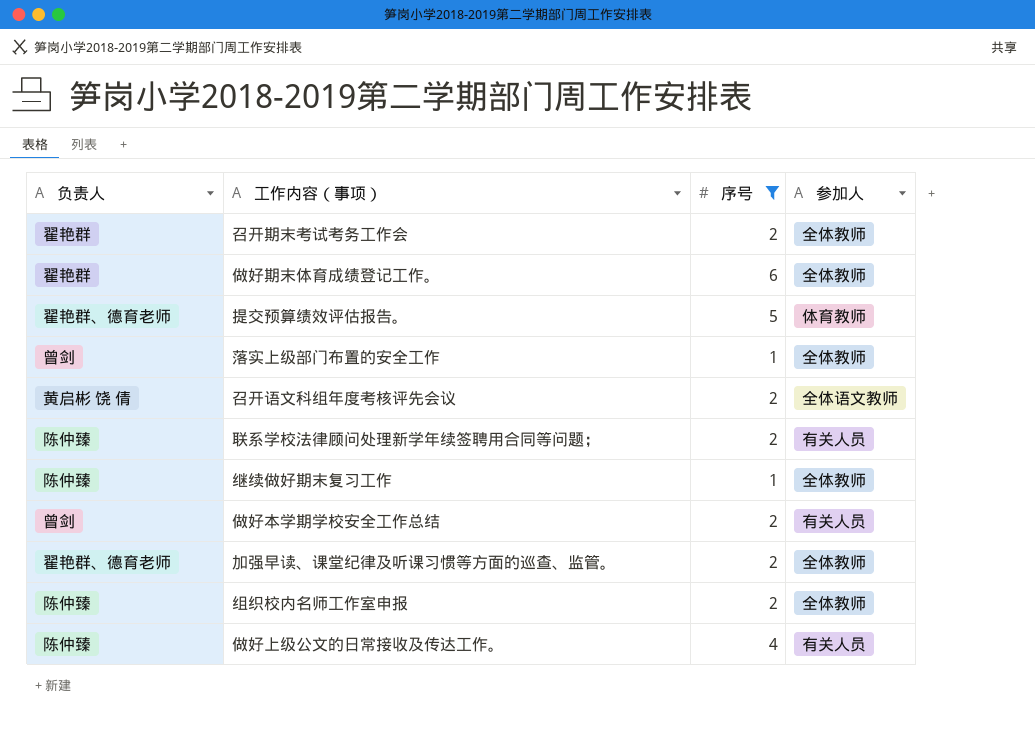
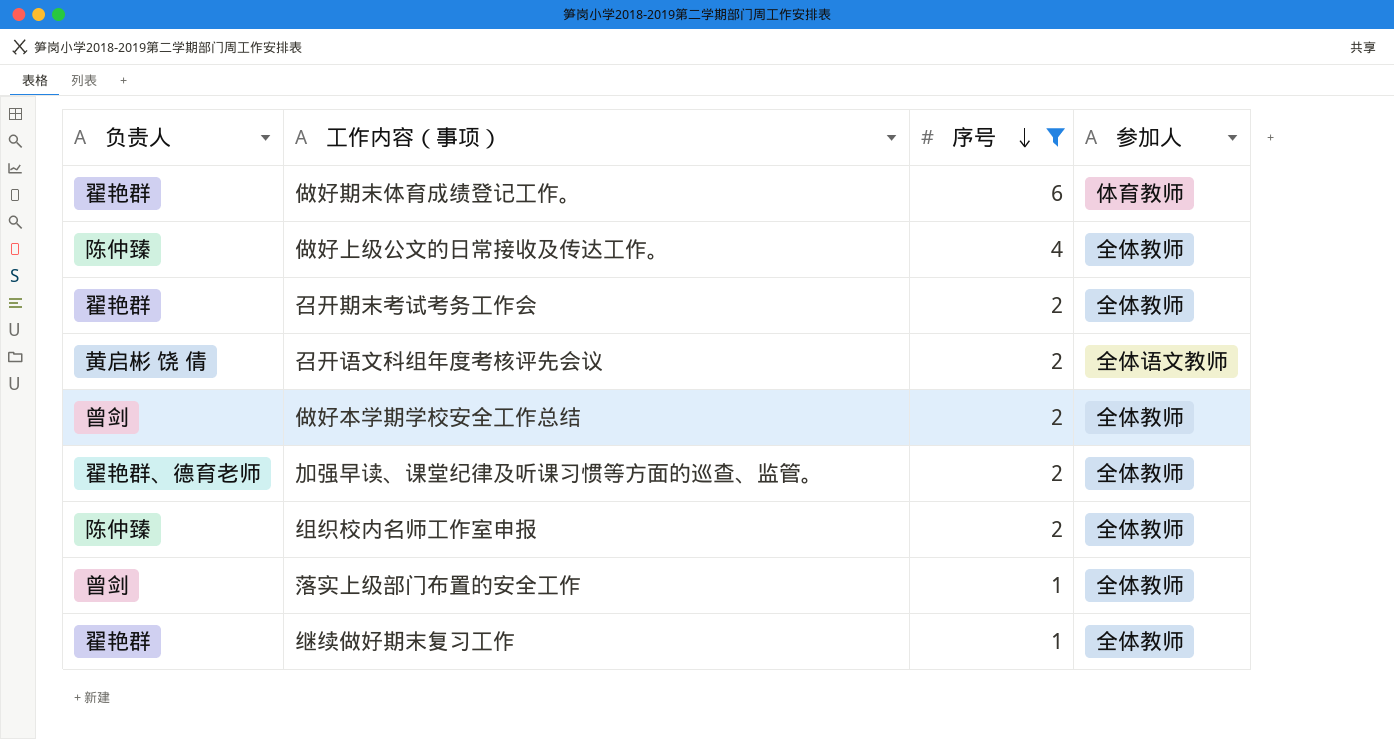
row order: none -> 序号 descending
row 提交预算绩效评估报告。: 翟艳群、德育老师 | 5 | 体育教师 -> none
row 联系学校法律顾问处理新学年续签聘用合同等问题；: 陈仲臻 | 2 | 有关人员 -> none
做好期末体育成绩登记工作。 | 参加人: 全体教师 -> 体育教师
做好上级公文的日常接收及传达工作。 | 参加人: 有关人员 -> 全体教师
做好本学期学校安全工作总结 | 参加人: 有关人员 -> 全体教师
继续做好期末复习工作 | 负责人: 陈仲臻 -> 翟艳群

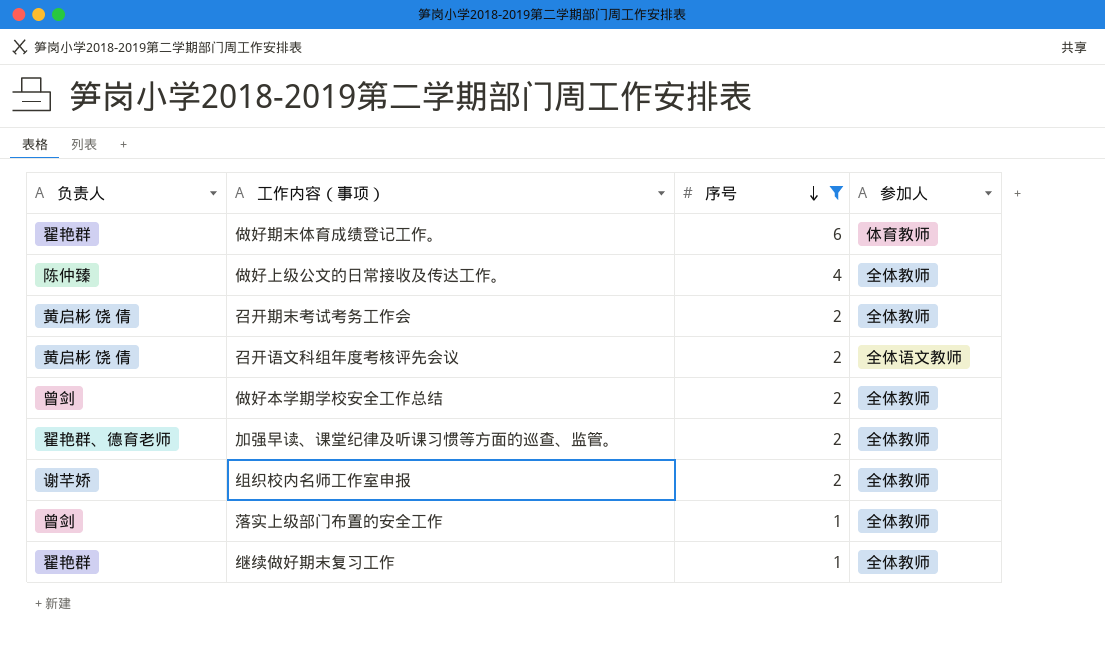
召开期末考试考务工作会 | 负责人: 翟艳群 -> 黄启彬 饶 倩
组织校内名师工作室申报 | 负责人: 陈仲臻 -> 谢芊娇

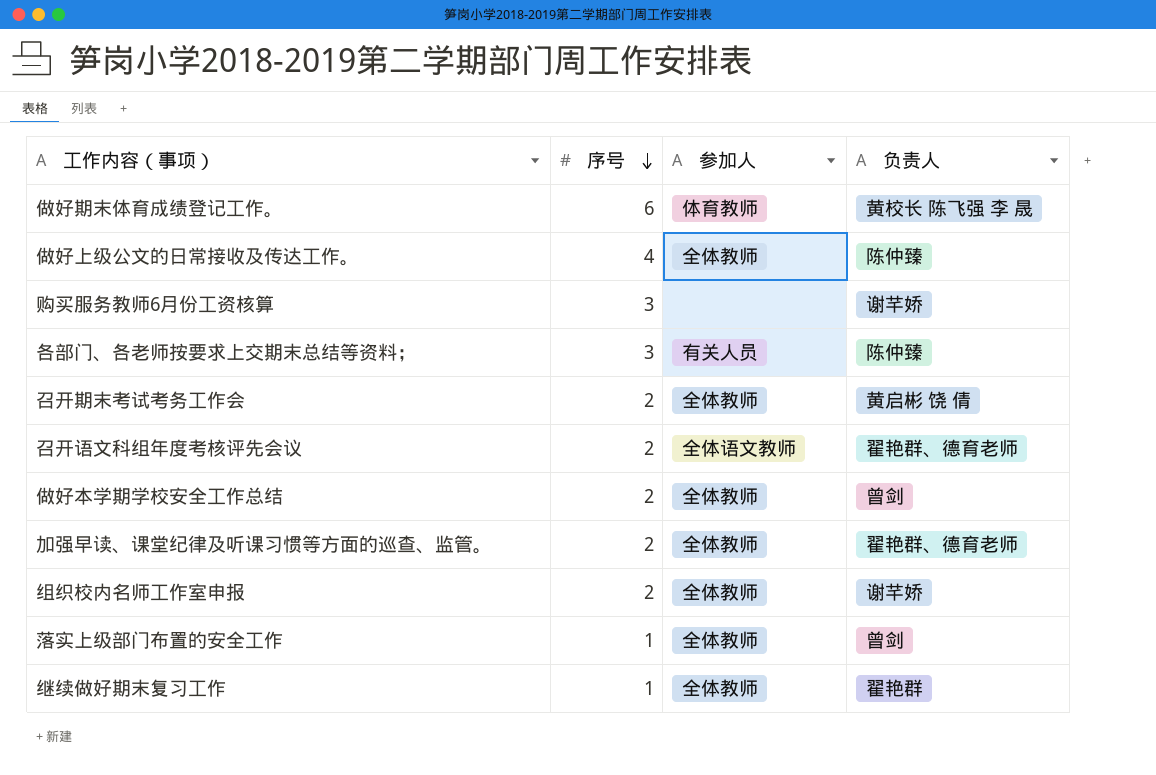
filter: 序号 != 3 -> none
column 负责人 | position: 1 -> 4
做好期末体育成绩登记工作。 | 负责人: 翟艳群 -> 黄校长 陈飞强 李 晟
召开语文科组年度考核评先会议 | 负责人: 黄启彬 饶 倩 -> 翟艳群、德育老师

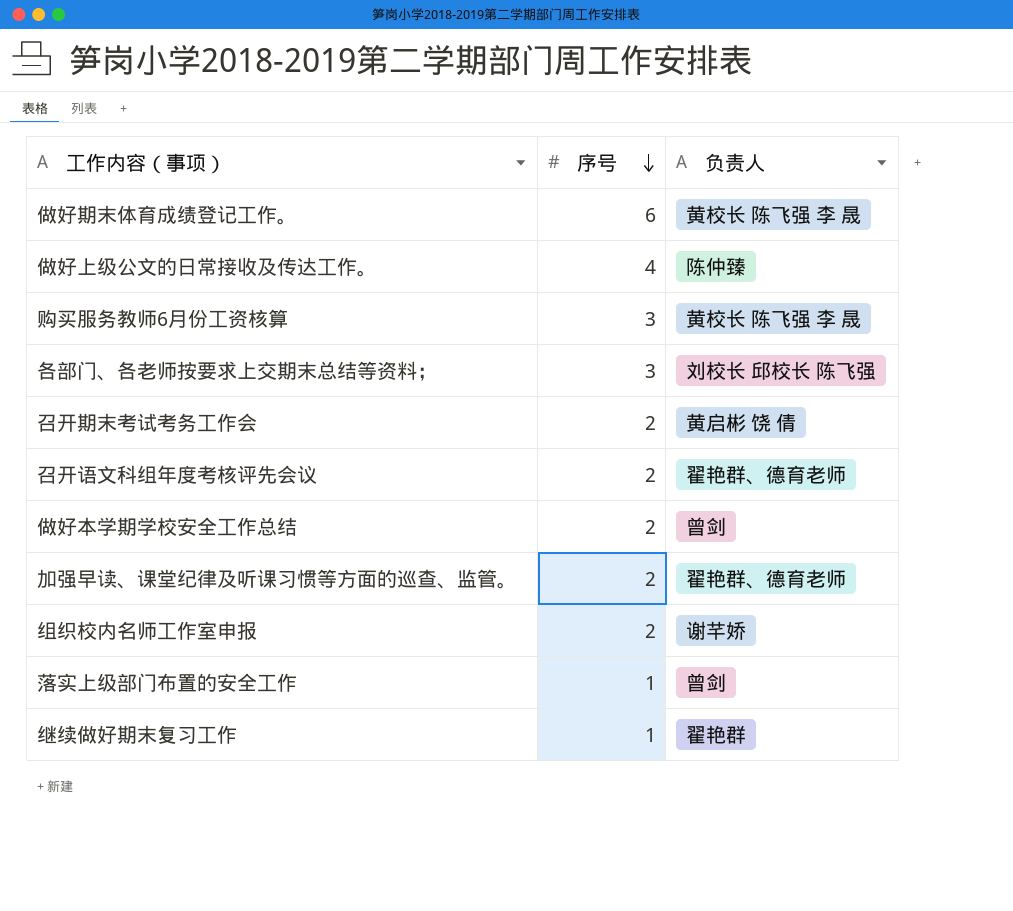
column 参加人 | position: 3 -> none
购买服务教师6月份工资核算 | 负责人: 谢芊娇 -> 黄校长 陈飞强 李 晟
各部门、各老师按要求上交期末总结等资料； | 负责人: 陈仲臻 -> 刘校长 邱校长 陈飞强

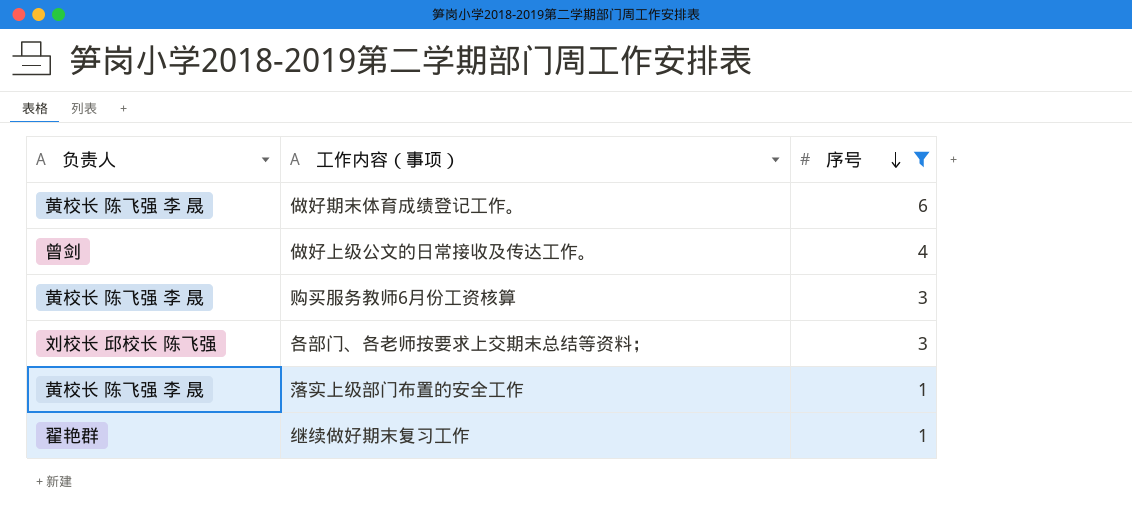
filter: none -> 序号 != 2
column 负责人 | position: 3 -> 1
做好上级公文的日常接收及传达工作。 | 负责人: 陈仲臻 -> 曾剑
落实上级部门布置的安全工作 | 负责人: 曾剑 -> 黄校长 陈飞强 李 晟

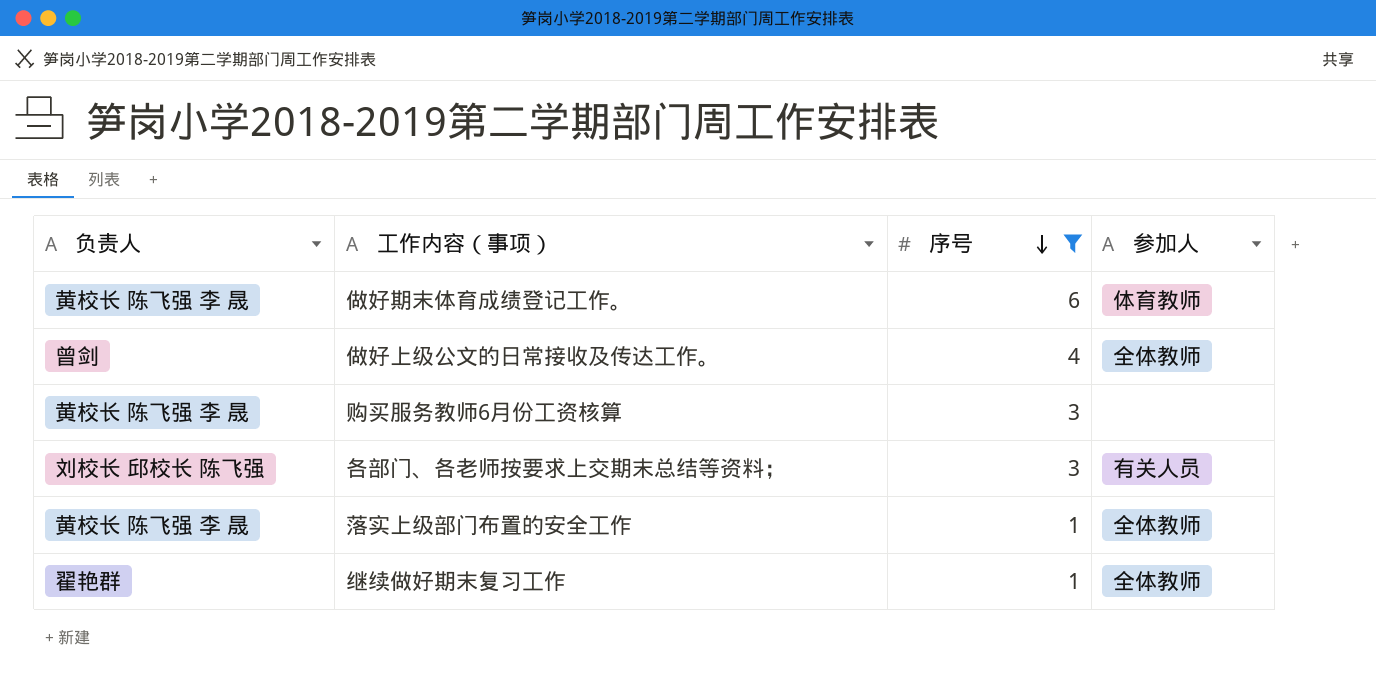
column 参加人 | position: none -> 4

